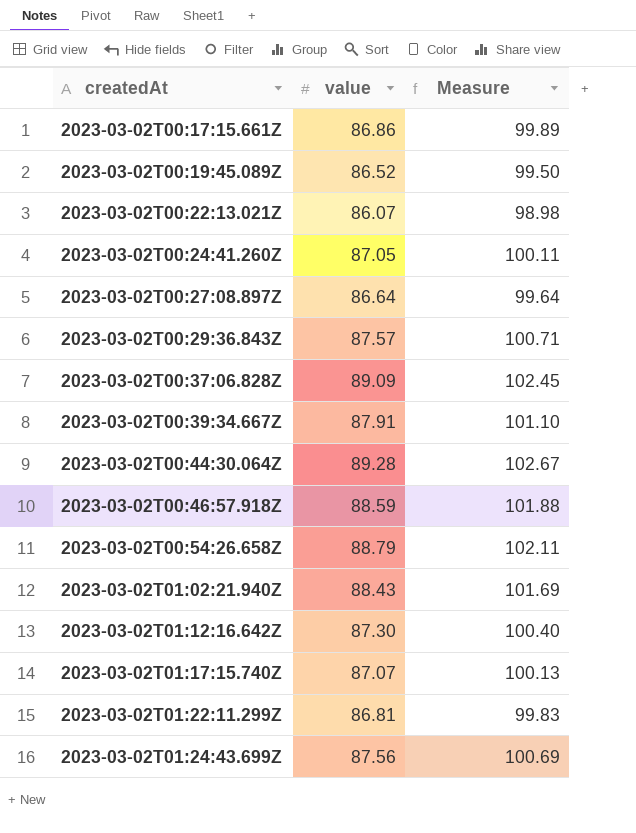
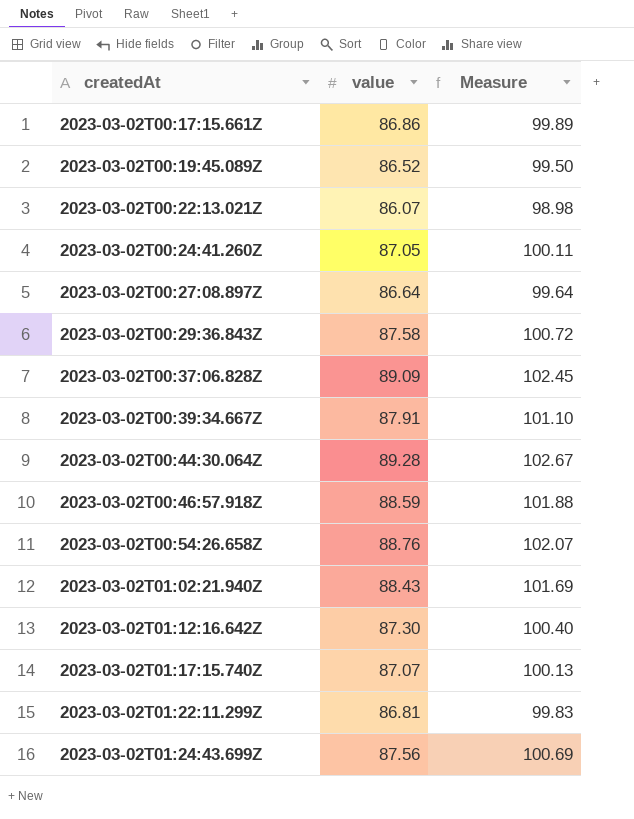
2023-03-02T00:29:36.843Z | value: 87.57 -> 87.58
2023-03-02T00:29:36.843Z | Measure: 100.71 -> 100.72
2023-03-02T00:54:26.658Z | value: 88.79 -> 88.76
2023-03-02T00:54:26.658Z | Measure: 102.11 -> 102.07

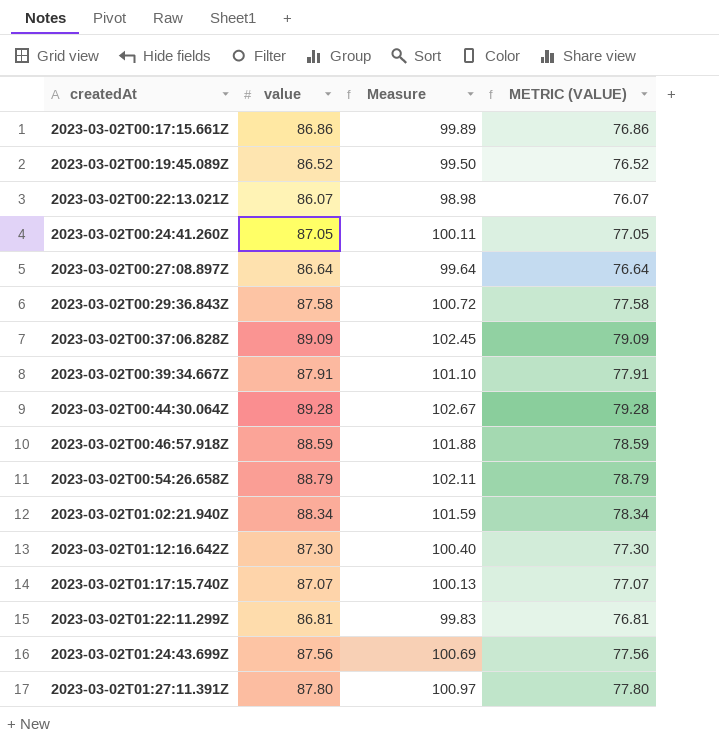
column METRIC (VALUE) | formula: none -> [value] - 10
2023-03-02T00:54:26.658Z | value: 88.76 -> 88.79
2023-03-02T00:54:26.658Z | Measure: 102.07 -> 102.11
2023-03-02T01:02:21.940Z | value: 88.43 -> 88.34
2023-03-02T01:02:21.940Z | Measure: 101.69 -> 101.59
row 2023-03-02T01:27:11.391Z: none -> 87.80 | 100.97 | 77.80

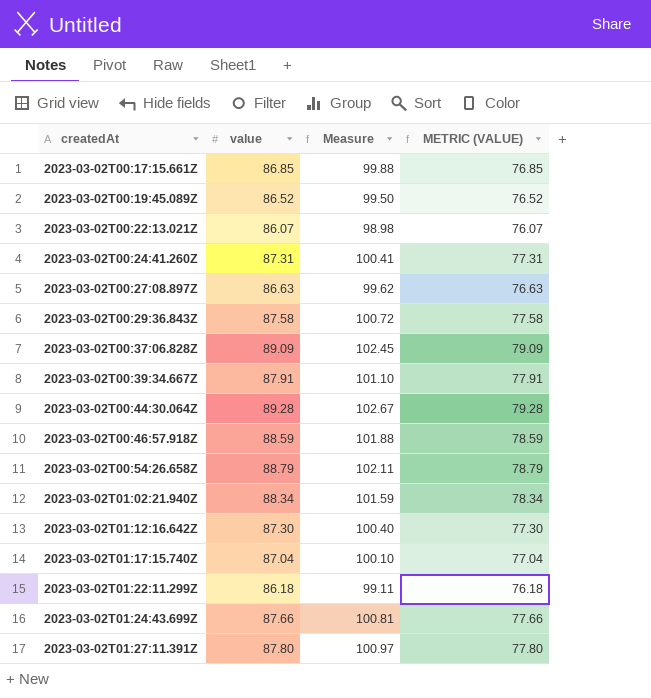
2023-03-02T00:17:15.661Z | value: 86.86 -> 86.85
2023-03-02T00:17:15.661Z | Measure: 99.89 -> 99.88
2023-03-02T00:17:15.661Z | METRIC (VALUE): 76.86 -> 76.85
2023-03-02T00:24:41.260Z | value: 87.05 -> 87.31
2023-03-02T00:24:41.260Z | Measure: 100.11 -> 100.41
2023-03-02T00:24:41.260Z | METRIC (VALUE): 77.05 -> 77.31
2023-03-02T00:27:08.897Z | value: 86.64 -> 86.63
2023-03-02T00:27:08.897Z | Measure: 99.64 -> 99.62
2023-03-02T00:27:08.897Z | METRIC (VALUE): 76.64 -> 76.63
2023-03-02T01:17:15.740Z | value: 87.07 -> 87.04
2023-03-02T01:17:15.740Z | Measure: 100.13 -> 100.10
2023-03-02T01:17:15.740Z | METRIC (VALUE): 77.07 -> 77.04
2023-03-02T01:22:11.299Z | value: 86.81 -> 86.18
2023-03-02T01:22:11.299Z | Measure: 99.83 -> 99.11
2023-03-02T01:22:11.299Z | METRIC (VALUE): 76.81 -> 76.18
2023-03-02T01:24:43.699Z | value: 87.56 -> 87.66
2023-03-02T01:24:43.699Z | Measure: 100.69 -> 100.81
2023-03-02T01:24:43.699Z | METRIC (VALUE): 77.56 -> 77.66

